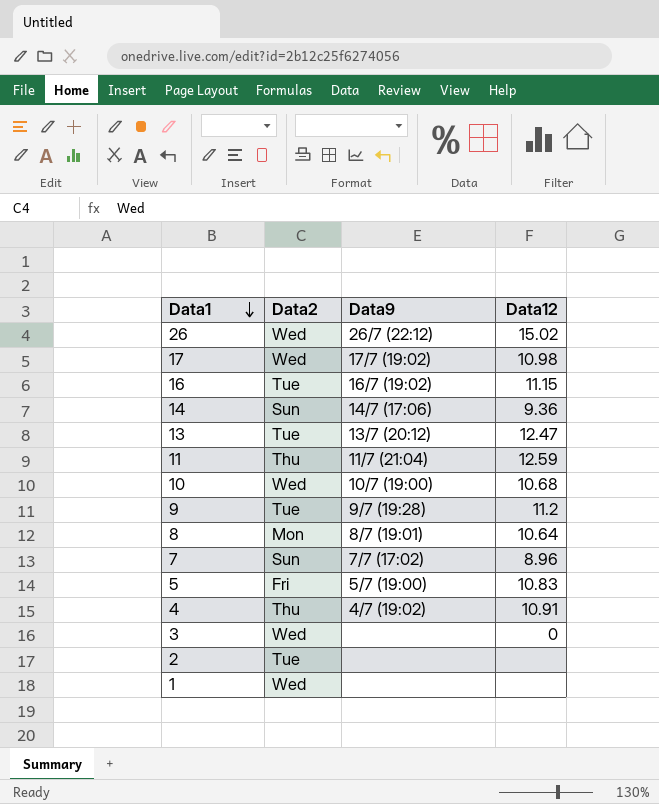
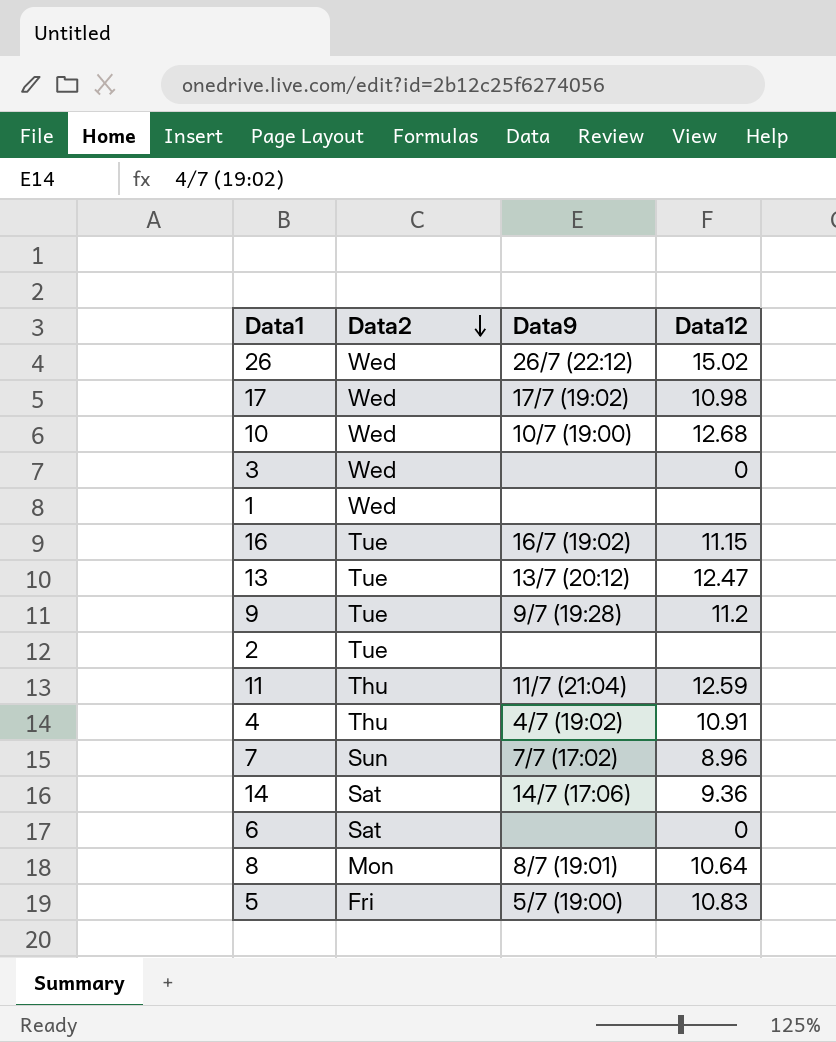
row order: Data1 descending -> Data2 descending
10 | Data12: 10.68 -> 12.68
14 | Data2: Sun -> Sat
row 6: none -> Sat | none | 0

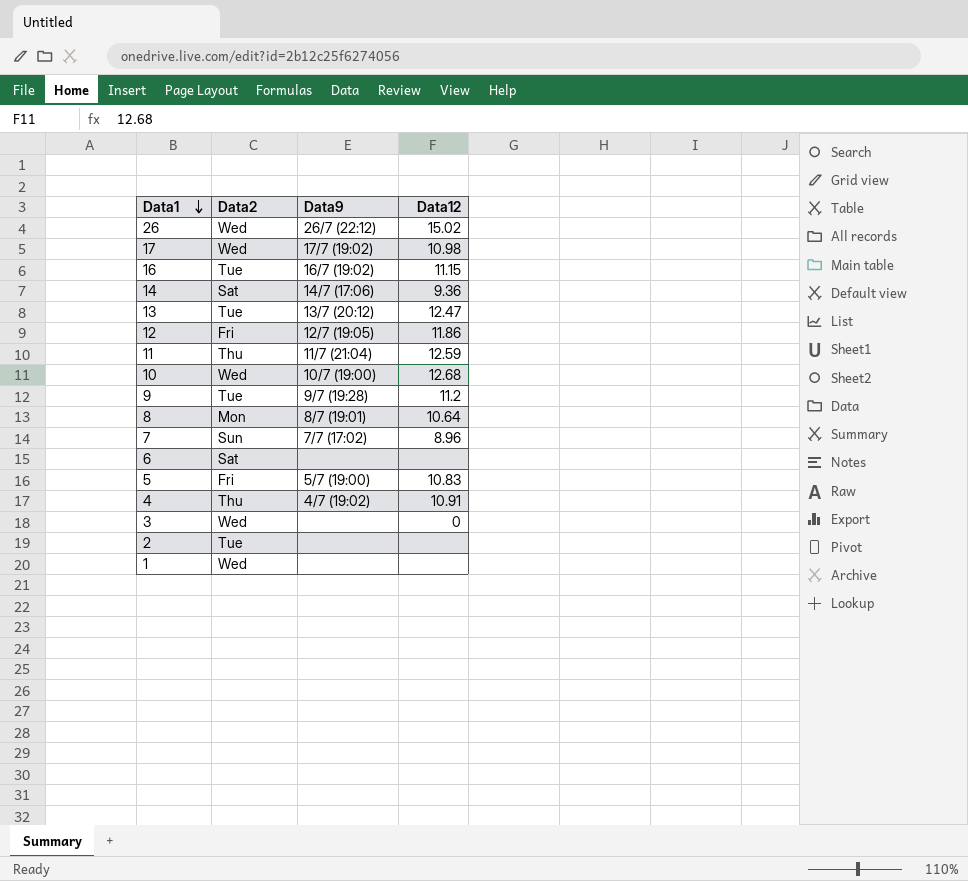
row order: Data2 descending -> Data1 descending
row 12: none -> Fri | 12/7 (19:05) | 11.86
6 | Data12: 0 -> none

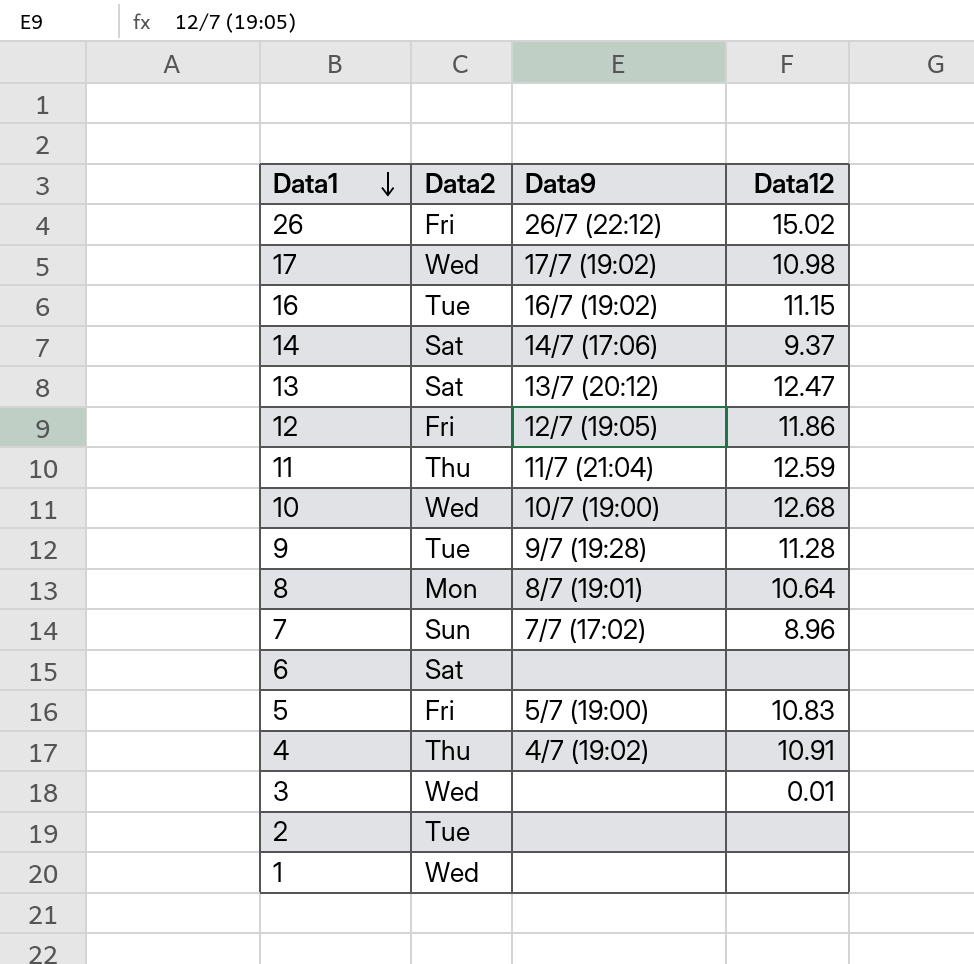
26 | Data2: Wed -> Fri
14 | Data12: 9.36 -> 9.37
13 | Data2: Tue -> Sat
9 | Data12: 11.2 -> 11.28
3 | Data12: 0 -> 0.01

